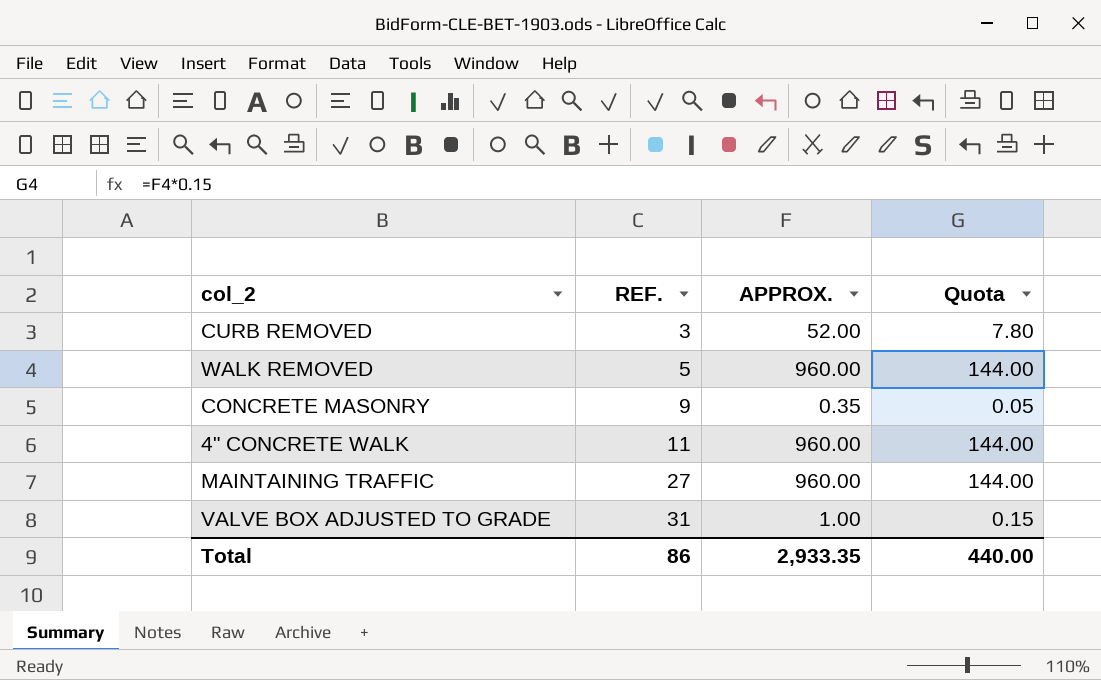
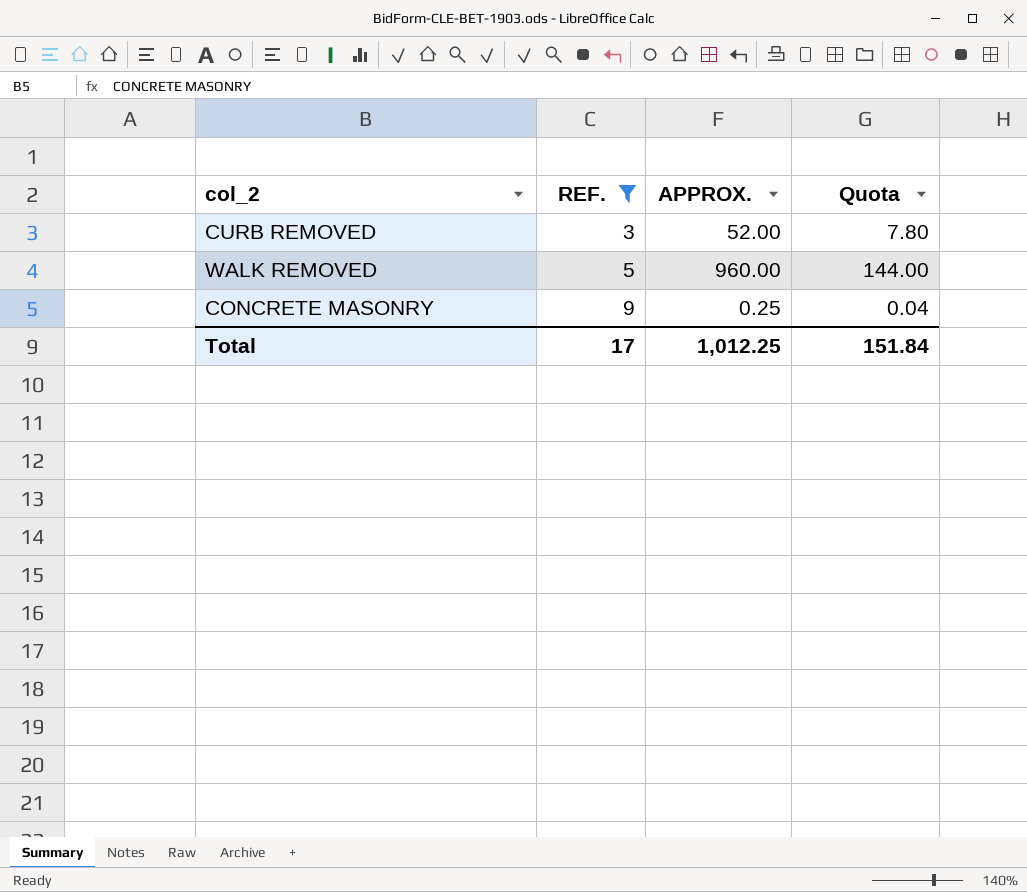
filter: none -> REF. <= 9
CONCRETE MASONRY | APPROX.: 0.35 -> 0.25
CONCRETE MASONRY | Quota: 0.05 -> 0.04
Total | REF.: 86 -> 17
Total | APPROX.: 2,933.35 -> 1,012.25
Total | Quota: 440.00 -> 151.84

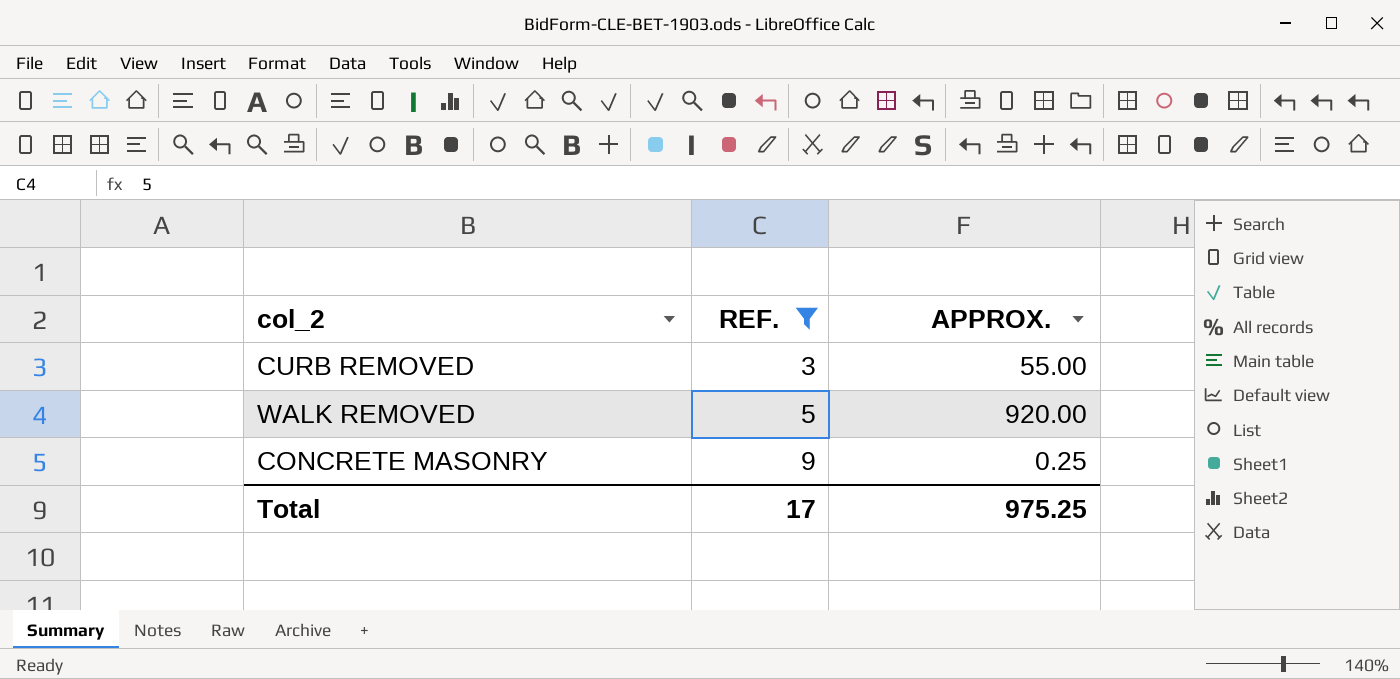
column Quota | formula: [APPROX.] * 0.15 -> none
CURB REMOVED | APPROX.: 52.00 -> 55.00
WALK REMOVED | APPROX.: 960.00 -> 920.00
Total | APPROX.: 1,012.25 -> 975.25

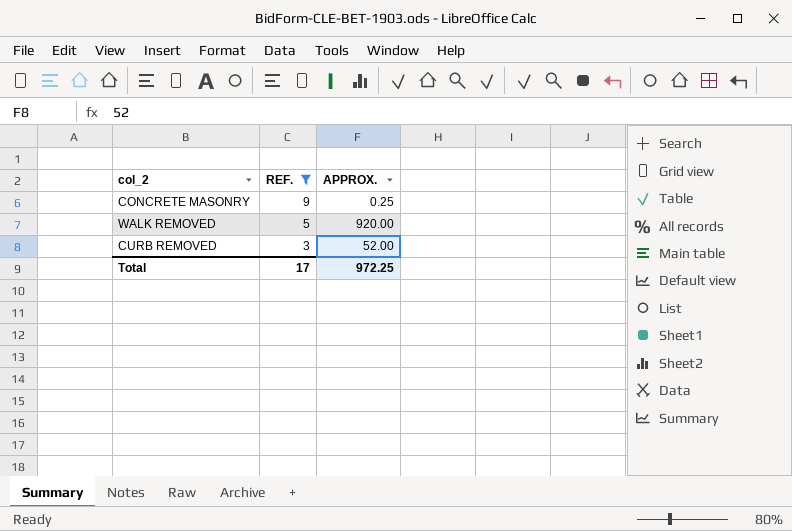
row order: REF. ascending -> REF. descending
CURB REMOVED | APPROX.: 55.00 -> 52.00
Total | APPROX.: 975.25 -> 972.25

